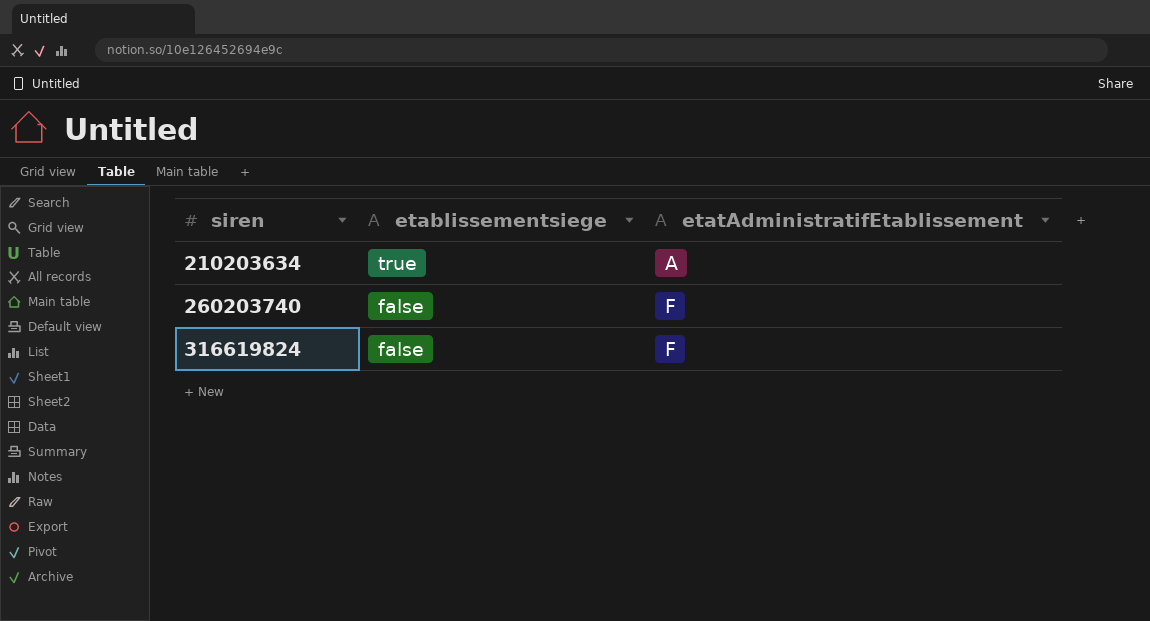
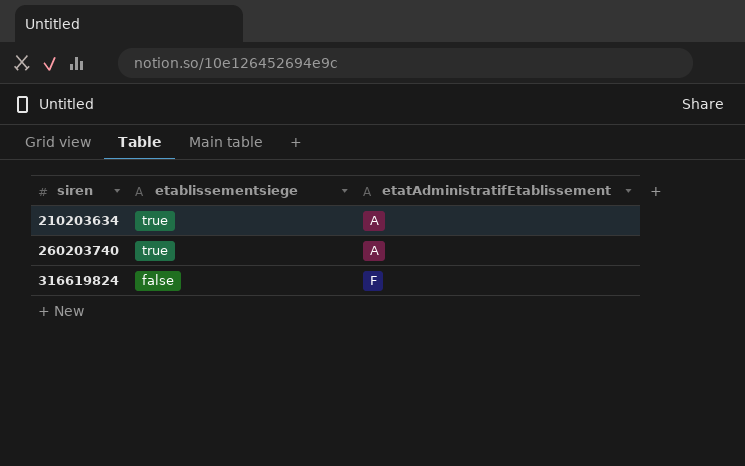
260203740 | etablissementsiege: false -> true
260203740 | etatAdministratifEtablissement: F -> A

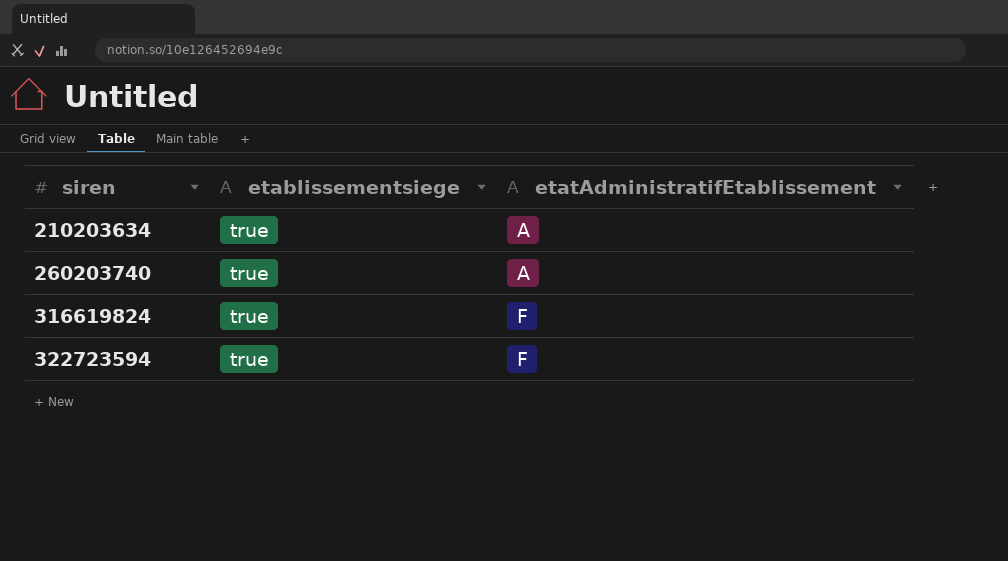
316619824 | etablissementsiege: false -> true
row 322723594: none -> true | F

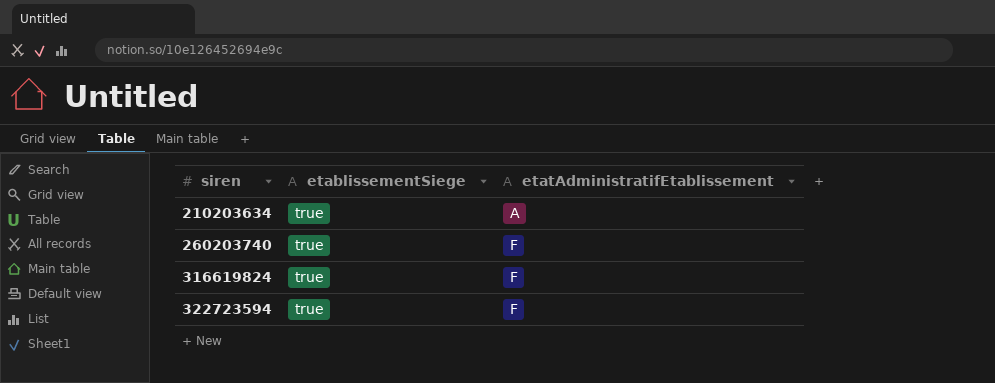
column name: etablissementsiege -> etablissementSiege
260203740 | etatAdministratifEtablissement: A -> F

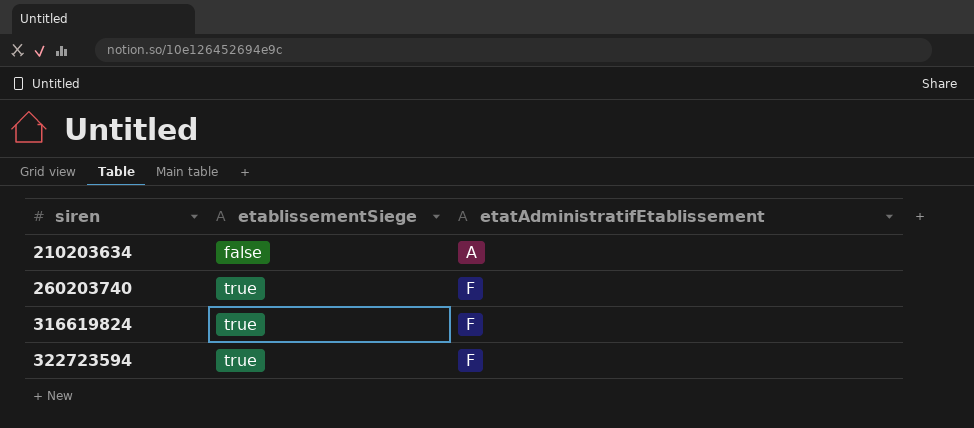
210203634 | etablissementSiege: true -> false

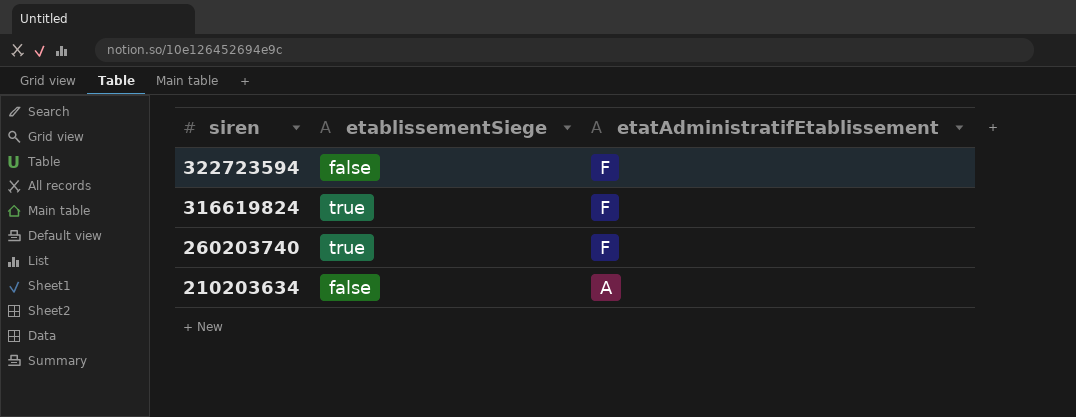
row order: siren ascending -> siren descending
322723594 | etablissementSiege: true -> false

